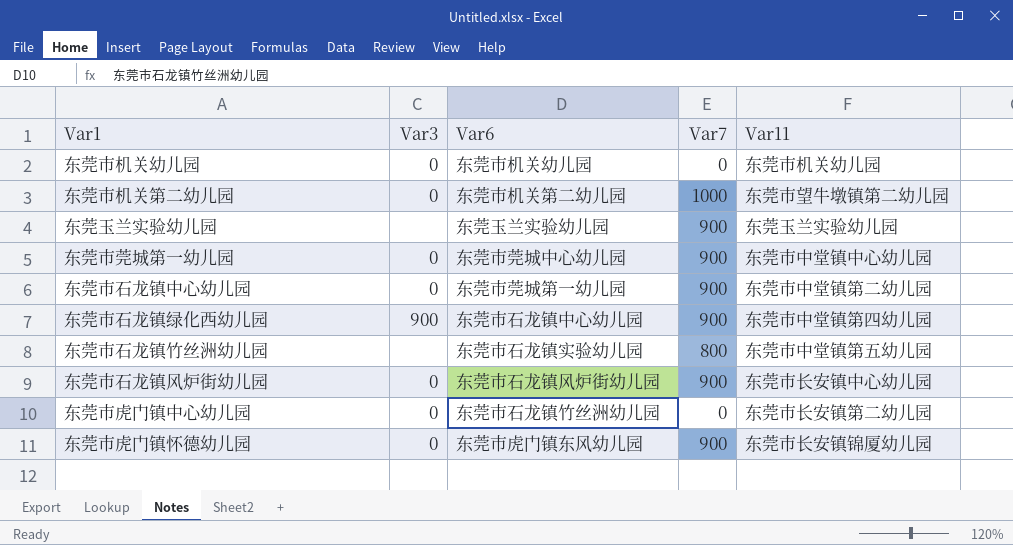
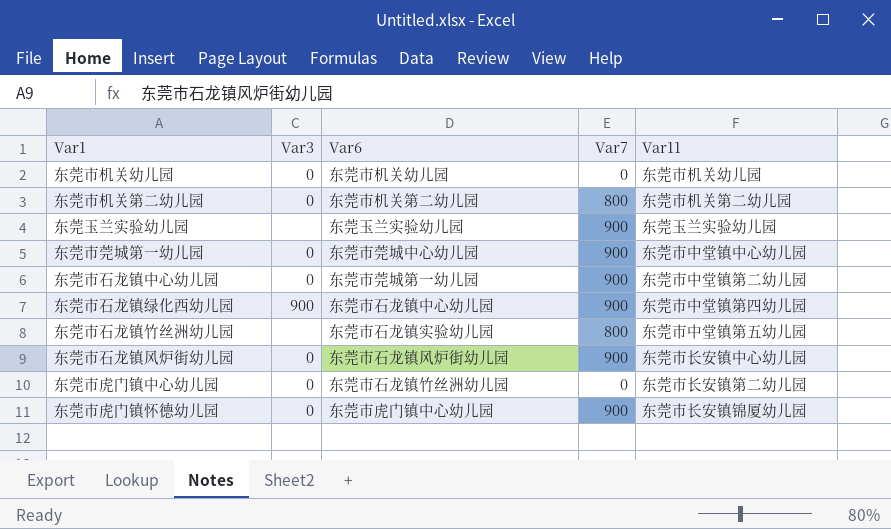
东莞市机关第二幼儿园 | Var7: 1000 -> 800
东莞市机关第二幼儿园 | Var11: 东莞市望牛墩镇第二幼儿园 -> 东莞市机关第二幼儿园
东莞市虎门镇怀德幼儿园 | Var6: 东莞市虎门镇东风幼儿园 -> 东莞市虎门镇中心幼儿园

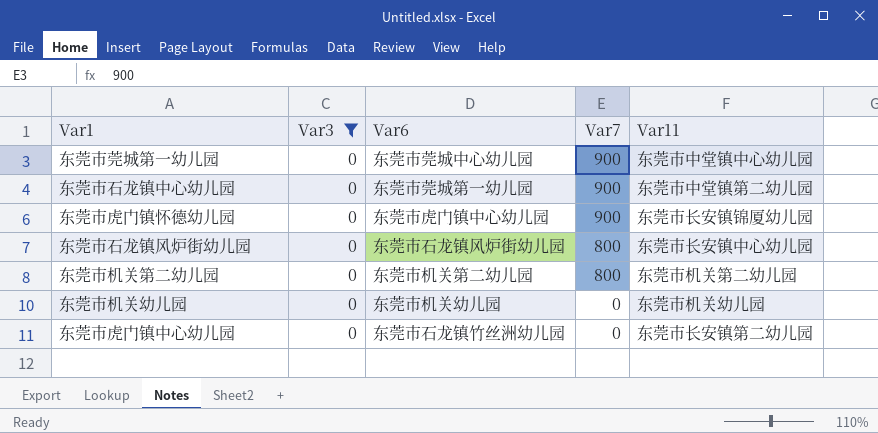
filter: none -> Var3 = 0
row order: none -> Var7 descending
东莞市石龙镇风炉街幼儿园 | Var7: 900 -> 800

